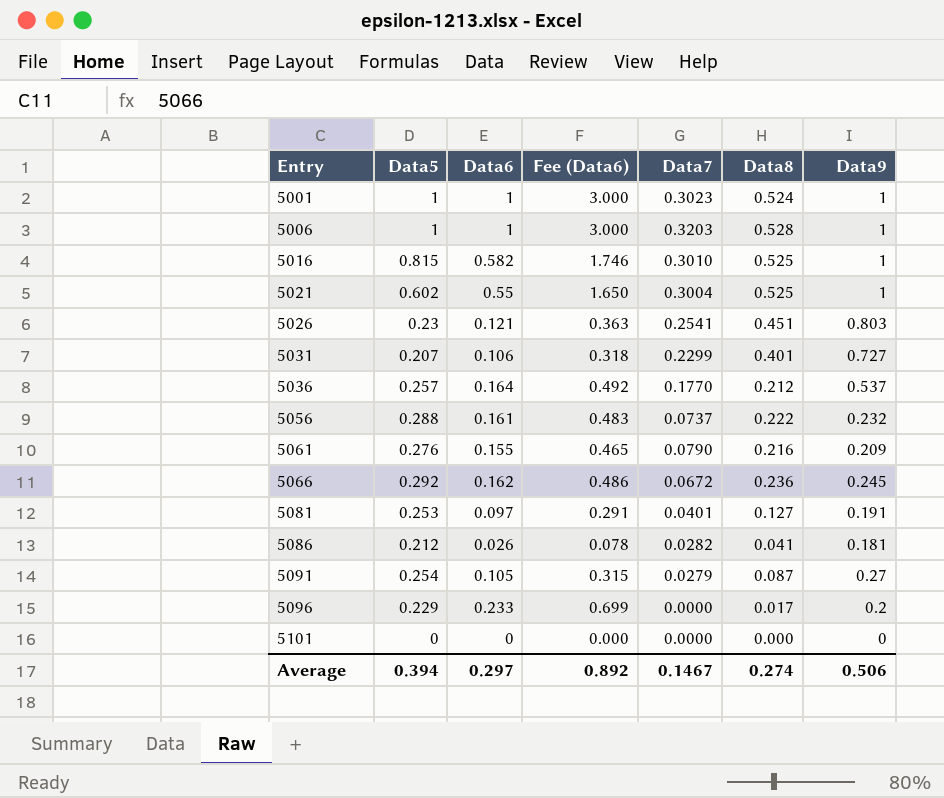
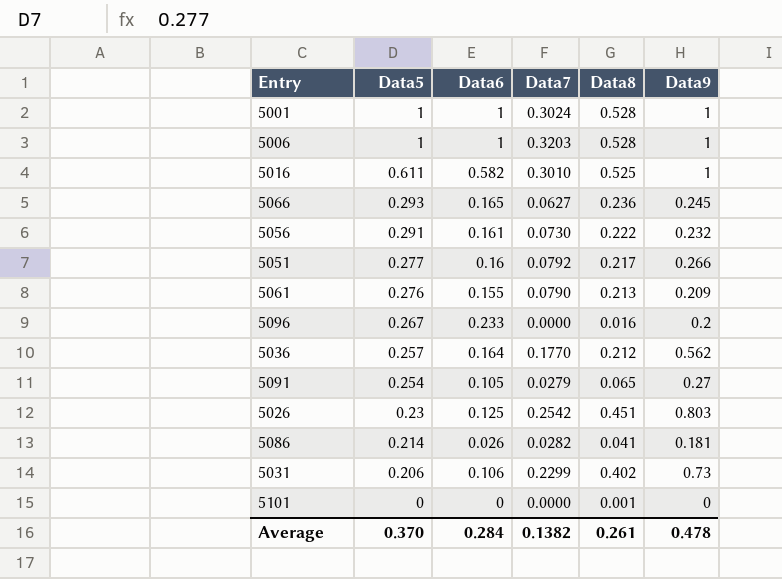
row order: Entry ascending -> Data5 descending
column Fee (Data6) | formula: [Data6] * 3 -> none
row 5021: 0.602 | 0.55 | 1.650 | 0.3004 | 0.525 | 1 -> none
row 5081: 0.253 | 0.097 | 0.291 | 0.0401 | 0.127 | 0.191 -> none
5001 | Data7: 0.3023 -> 0.3024
5001 | Data8: 0.524 -> 0.528
5016 | Data5: 0.815 -> 0.611
5066 | Data5: 0.292 -> 0.293
5066 | Data6: 0.162 -> 0.165
5066 | Data7: 0.0672 -> 0.0627
5056 | Data5: 0.288 -> 0.291
5056 | Data7: 0.0737 -> 0.0730
row 5051: none -> 0.277 | 0.16 | 0.0792 | 0.217 | 0.266
5061 | Data8: 0.216 -> 0.213
5096 | Data5: 0.229 -> 0.267
5096 | Data8: 0.017 -> 0.016
5036 | Data9: 0.537 -> 0.562
5091 | Data8: 0.087 -> 0.065
5026 | Data6: 0.121 -> 0.125
5026 | Data7: 0.2541 -> 0.2542
5086 | Data5: 0.212 -> 0.214
5031 | Data5: 0.207 -> 0.206
5031 | Data8: 0.401 -> 0.402
5031 | Data9: 0.727 -> 0.73
5101 | Data8: 0.000 -> 0.001
Average | Data5: 0.394 -> 0.370
Average | Data6: 0.297 -> 0.284
Average | Data7: 0.1467 -> 0.1382
Average | Data8: 0.274 -> 0.261
Average | Data9: 0.506 -> 0.478

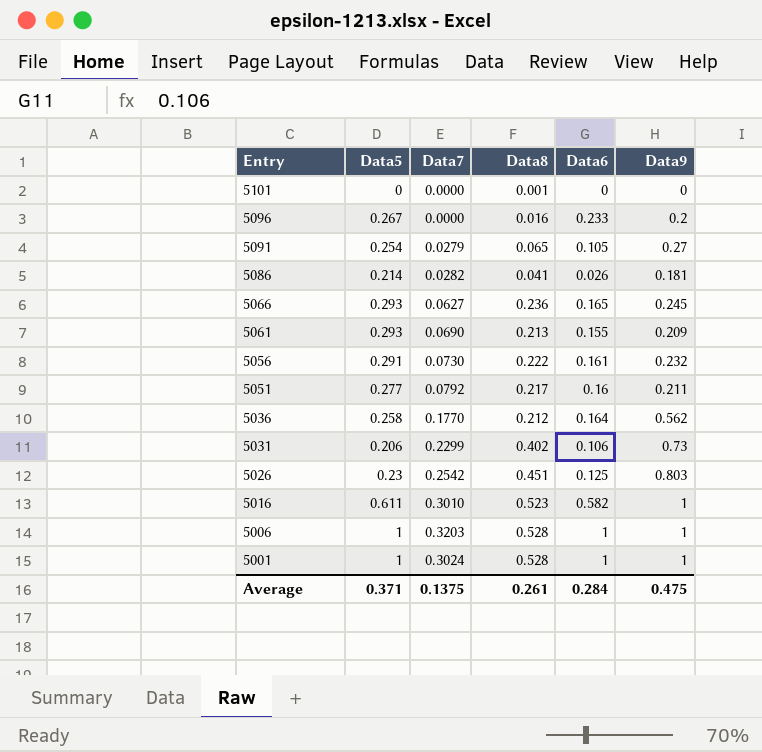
row order: Data5 descending -> Entry descending
column Data6 | position: 3 -> 5
5061 | Data5: 0.276 -> 0.293
5061 | Data7: 0.0790 -> 0.0690
5051 | Data9: 0.266 -> 0.211
5036 | Data5: 0.257 -> 0.258
5016 | Data8: 0.525 -> 0.523
Average | Data5: 0.370 -> 0.371
Average | Data7: 0.1382 -> 0.1375
Average | Data9: 0.478 -> 0.475

